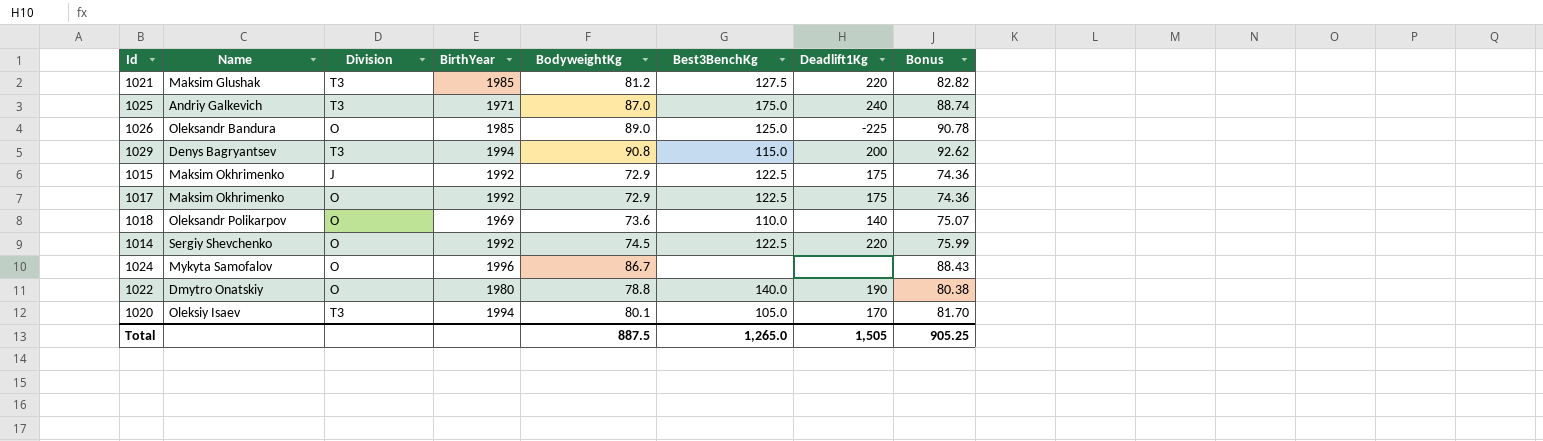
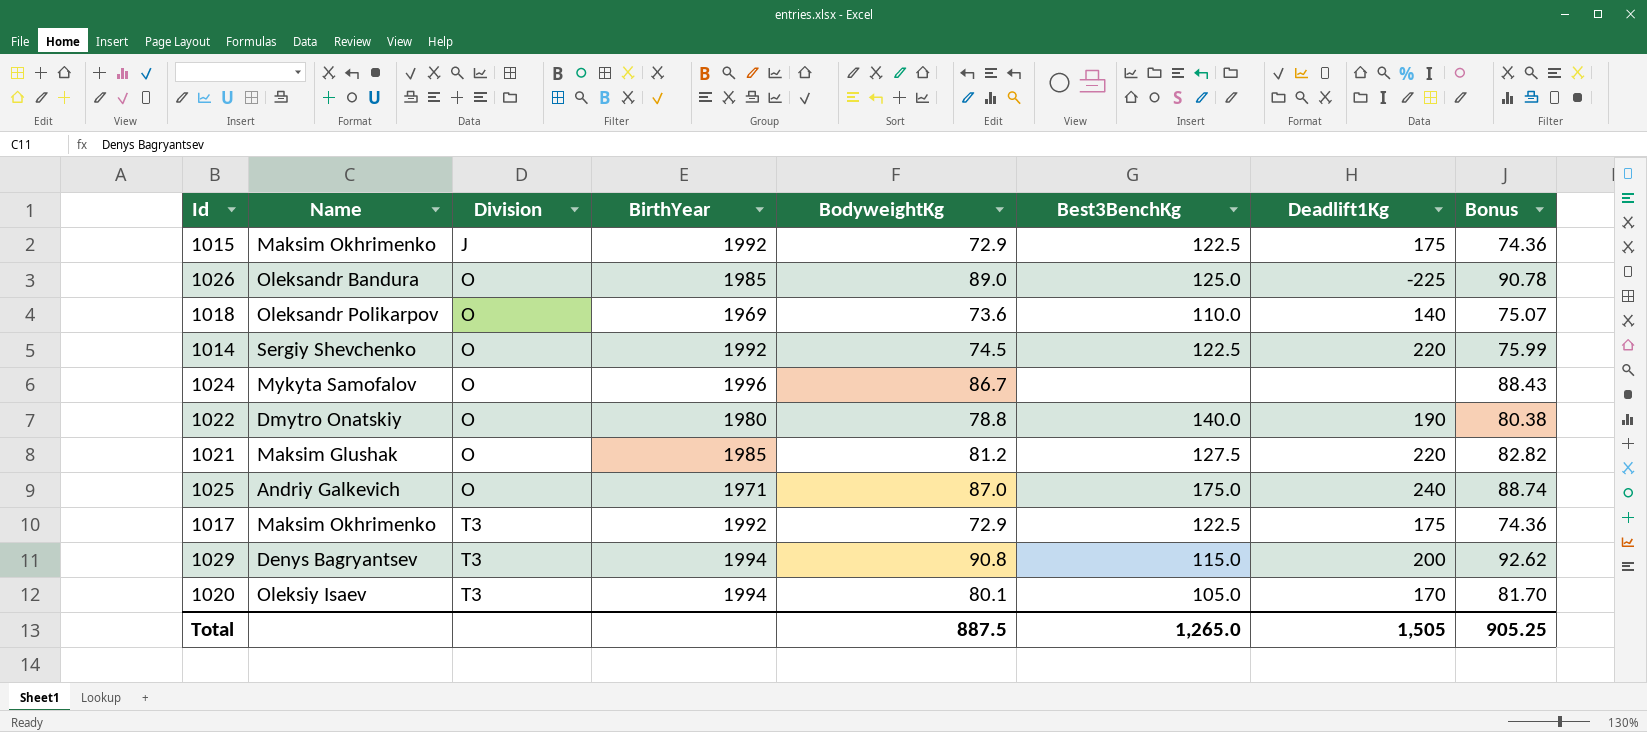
row order: none -> Division ascending
1021 | Division: T3 -> O
1025 | Division: T3 -> O
1017 | Division: O -> T3

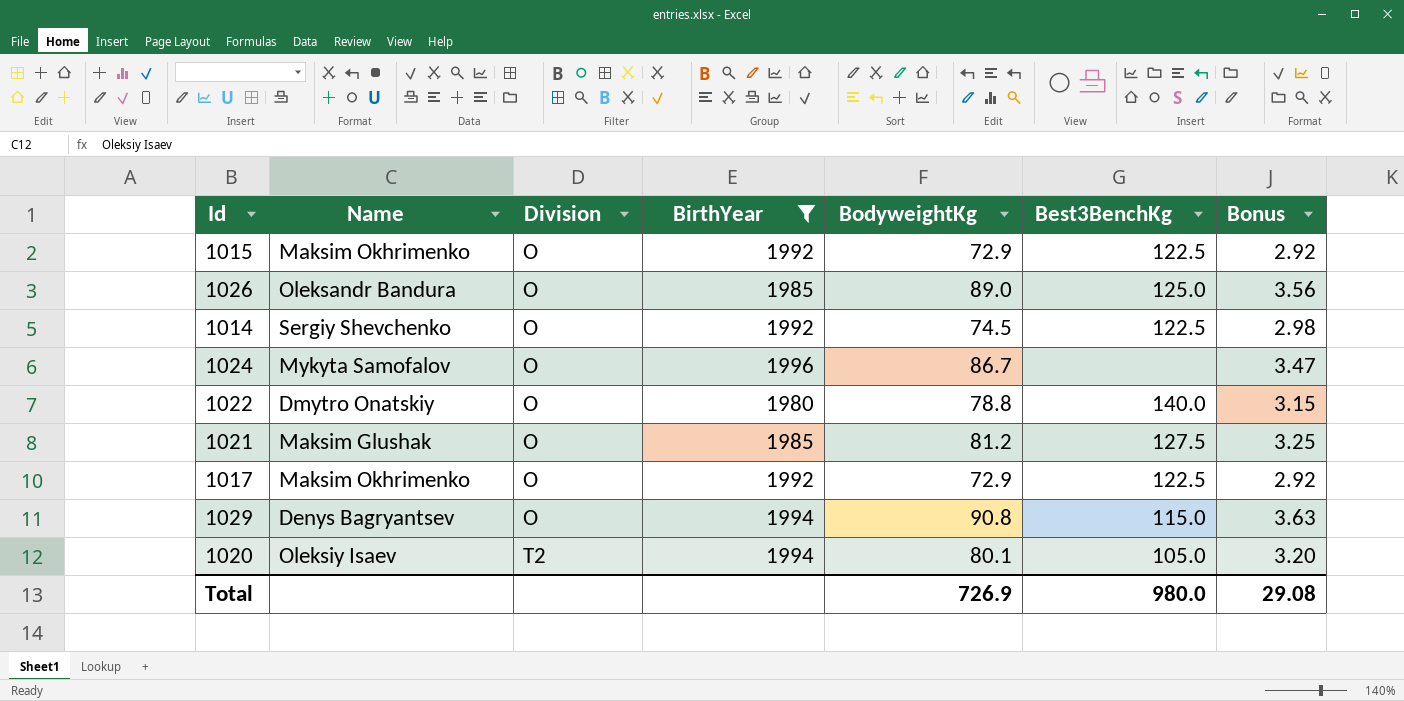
filter: none -> BirthYear >= 1980
column Deadlift1Kg | position: 7 -> none
column Bonus | formula: [BodyweightKg] * 1.02 -> [BodyweightKg] * 0.04
1015 | Division: J -> O
1017 | Division: T3 -> O
1029 | Division: T3 -> O
1020 | Division: T3 -> T2
Total | BodyweightKg: 887.5 -> 726.9
Total | Best3BenchKg: 1,265.0 -> 980.0
Total | Bonus: 905.25 -> 29.08

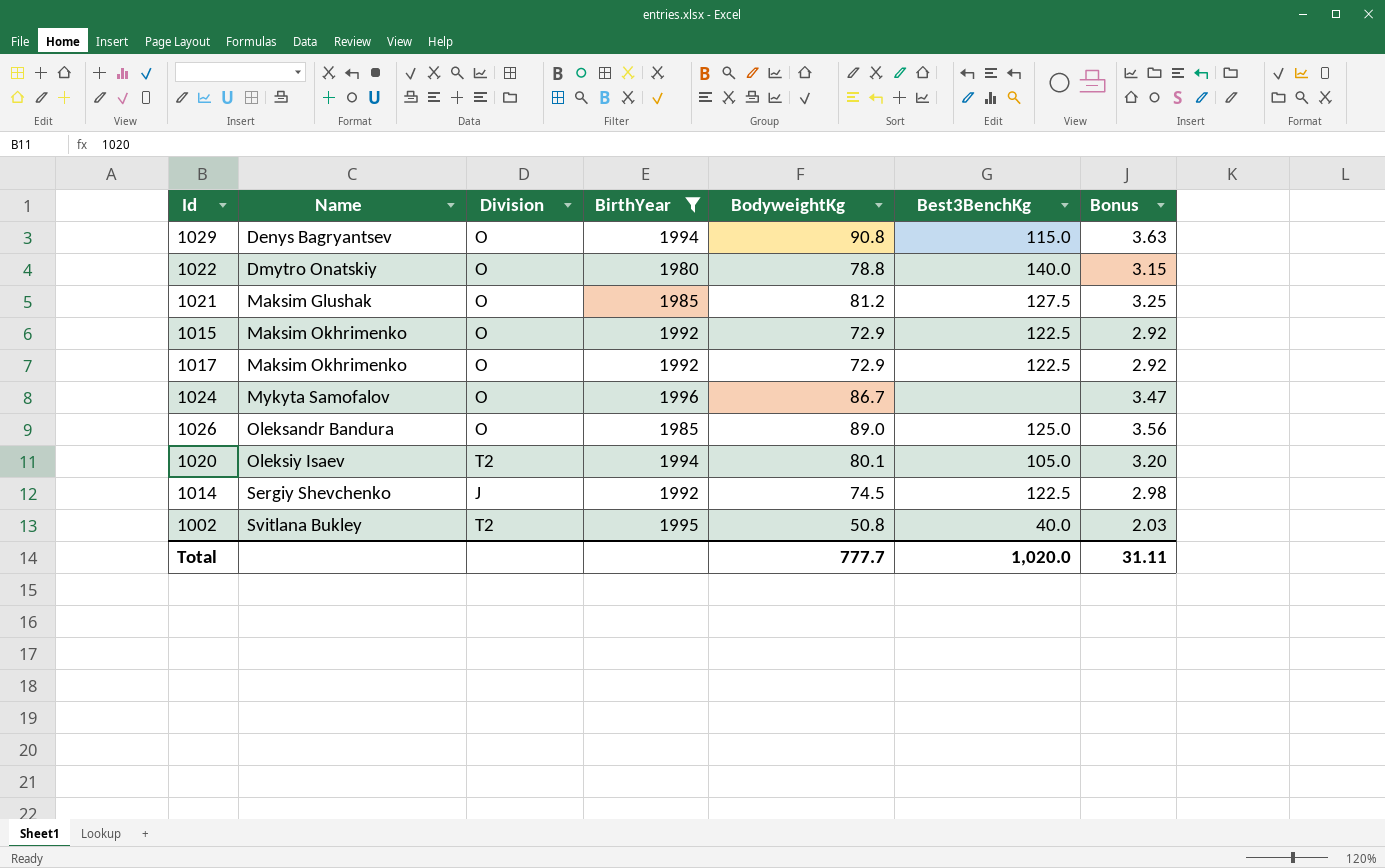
row order: Division ascending -> Name ascending
1014 | Division: O -> J
row 1002: none -> Svitlana Bukley | T2 | 1995 | 50.8 | 40.0 | 2.03
Total | BodyweightKg: 726.9 -> 777.7
Total | Best3BenchKg: 980.0 -> 1,020.0
Total | Bonus: 29.08 -> 31.11

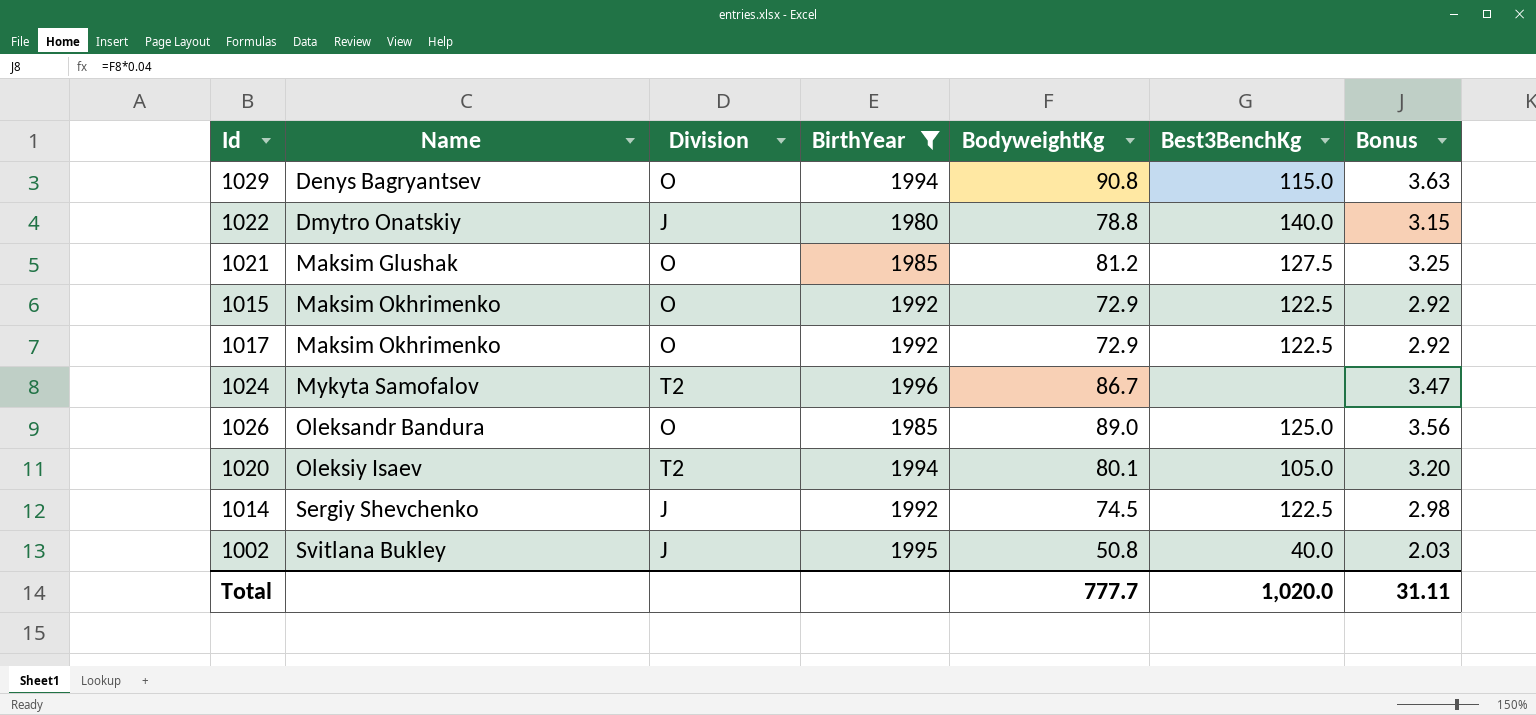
1022 | Division: O -> J
1024 | Division: O -> T2
1002 | Division: T2 -> J

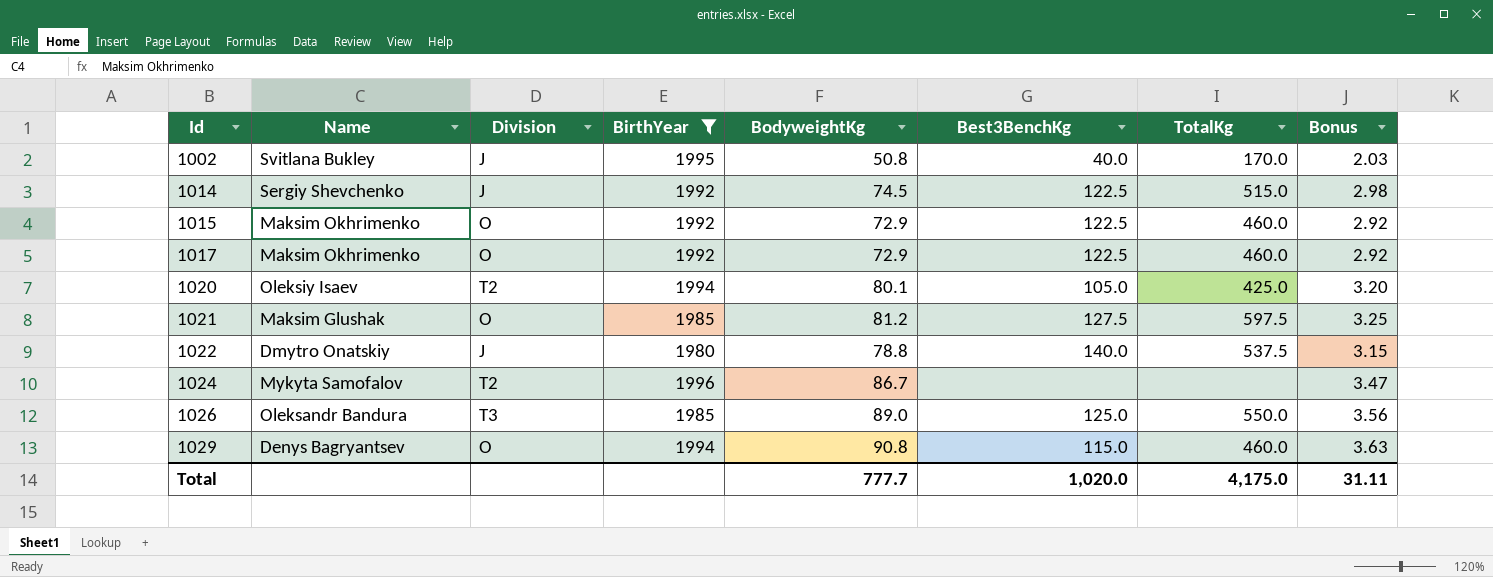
row order: Name ascending -> Id ascending
column TotalKg | position: none -> 7
1026 | Division: O -> T3

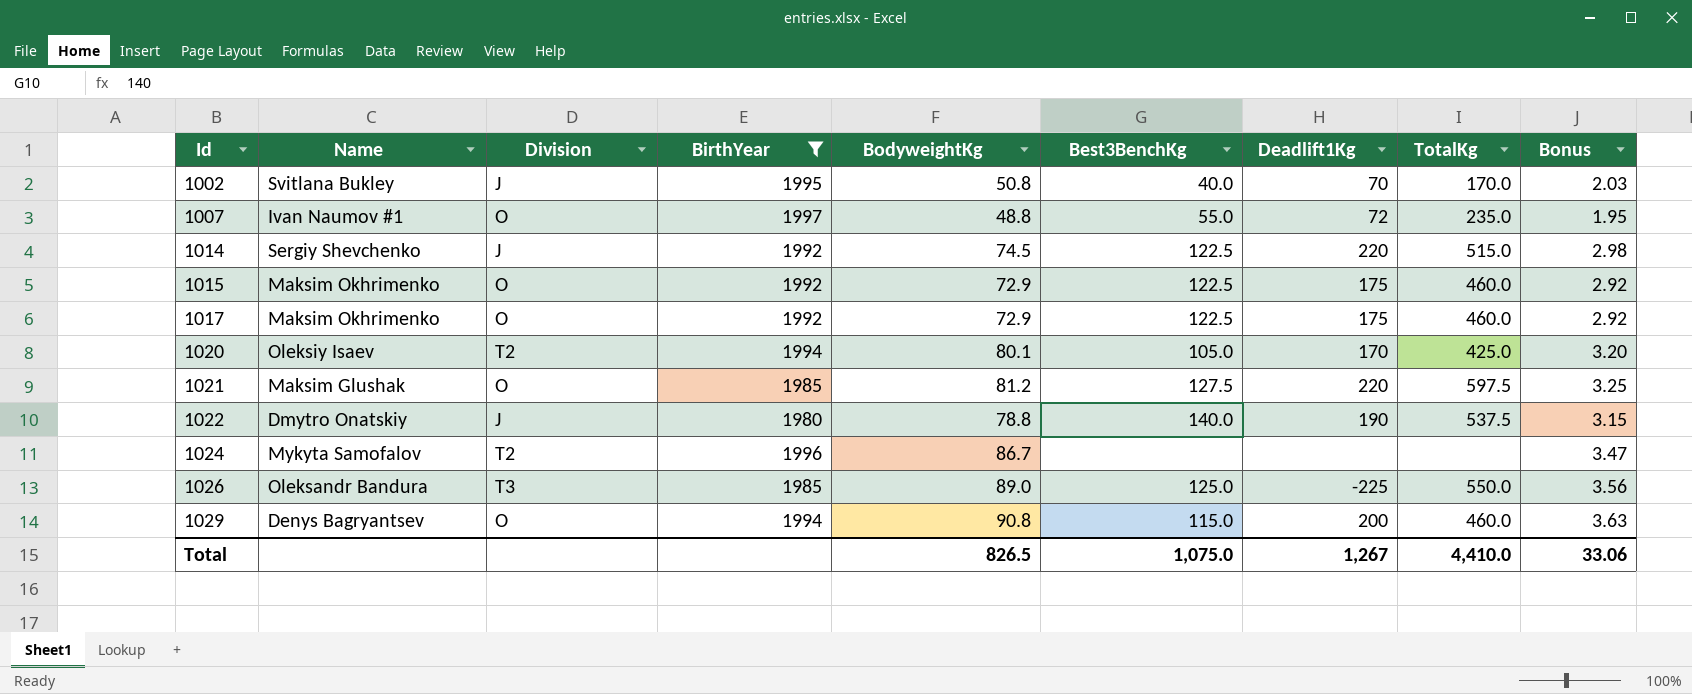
column Deadlift1Kg | position: none -> 7
row 1007: none -> Ivan Naumov #1 | O | 1997 | 48.8 | 55.0 | 72 | 235.0 | 1.95
Total | BodyweightKg: 777.7 -> 826.5
Total | Best3BenchKg: 1,020.0 -> 1,075.0
Total | TotalKg: 4,175.0 -> 4,410.0
Total | Bonus: 31.11 -> 33.06

